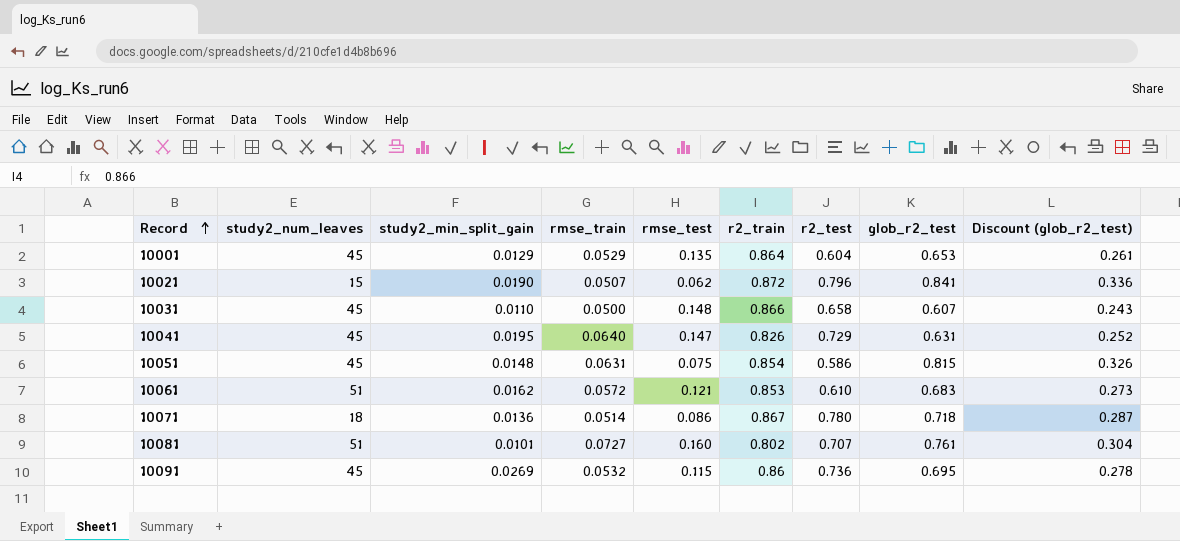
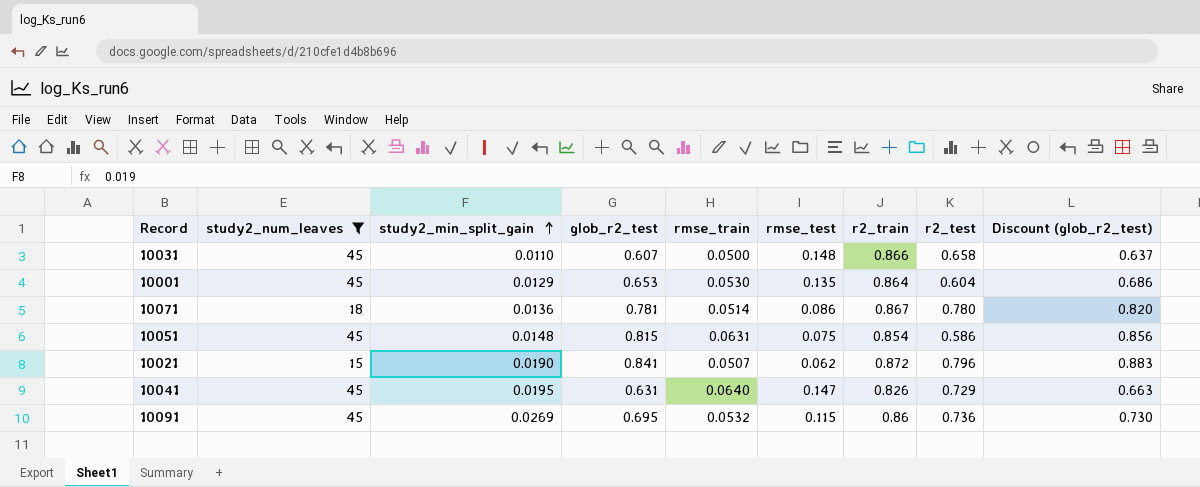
filter: none -> study2_num_leaves != 51
row order: Record ascending -> study2_min_split_gain ascending
column glob_r2_test | position: 8 -> 4
column Discount (glob_r2_test) | formula: [glob_r2_test] * 0.4 -> [glob_r2_test] * 1.05
10001 | rmse_train: 0.0529 -> 0.0530
10071 | glob_r2_test: 0.718 -> 0.781

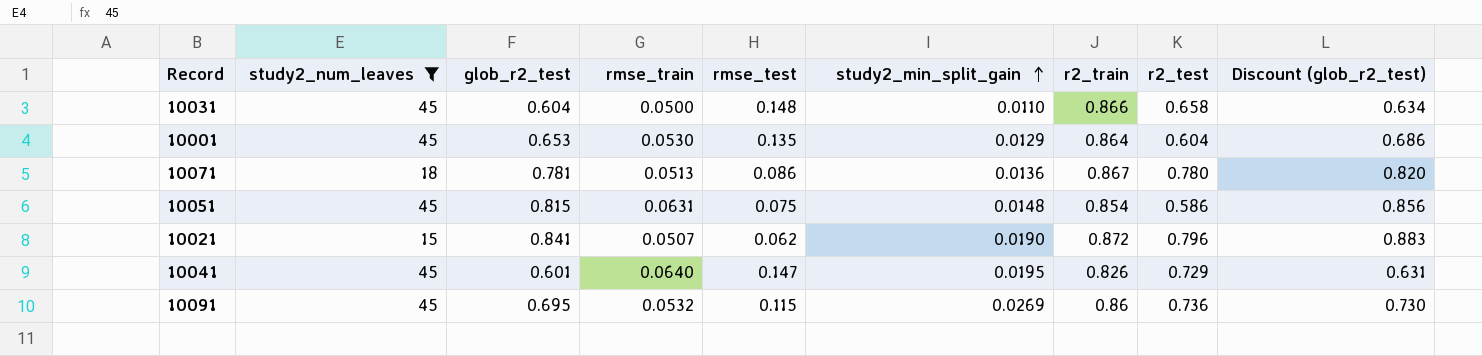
column study2_min_split_gain | position: 3 -> 6
10031 | glob_r2_test: 0.607 -> 0.604
10031 | Discount (glob_r2_test): 0.637 -> 0.634
10071 | rmse_train: 0.0514 -> 0.0513
10041 | glob_r2_test: 0.631 -> 0.601
10041 | Discount (glob_r2_test): 0.663 -> 0.631

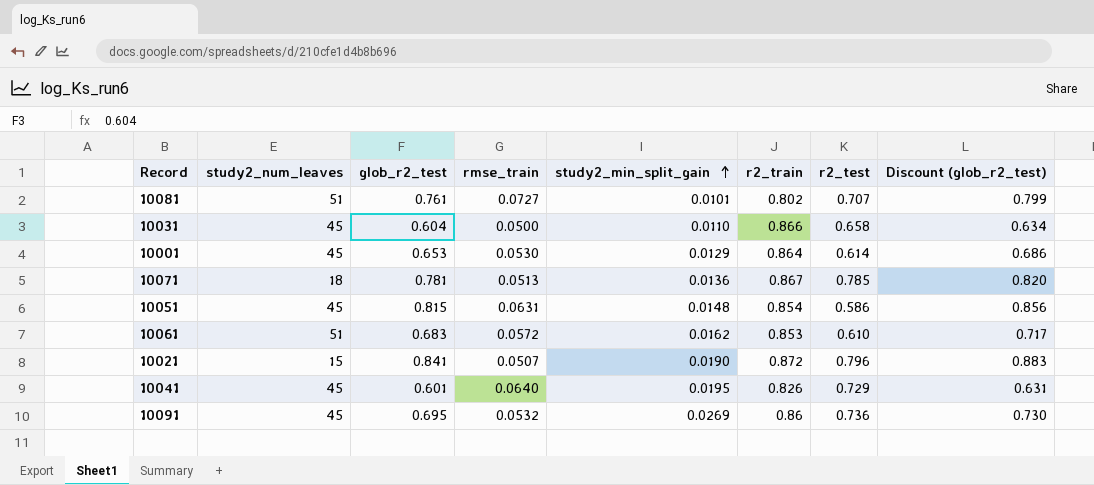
filter: study2_num_leaves != 51 -> none
column rmse_test | position: 5 -> none
10001 | r2_test: 0.604 -> 0.614
10071 | r2_test: 0.780 -> 0.785

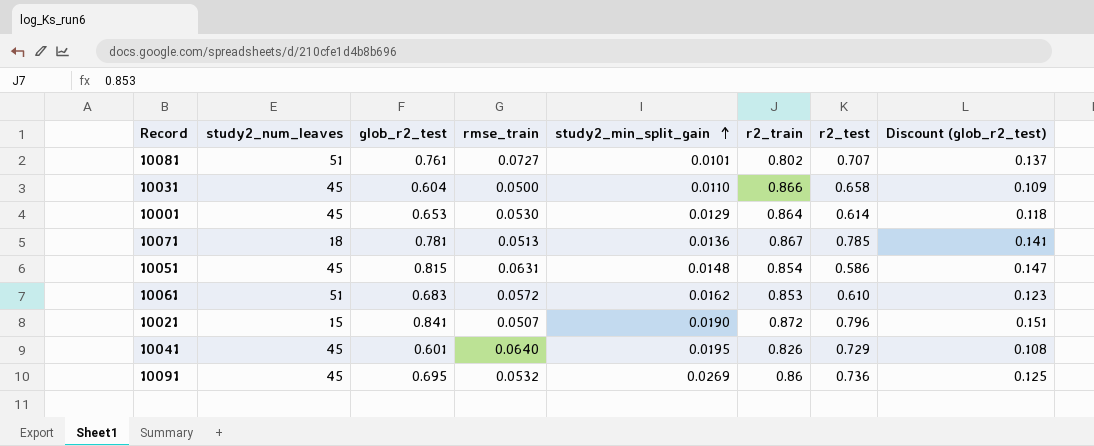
column Discount (glob_r2_test) | formula: [glob_r2_test] * 1.05 -> [glob_r2_test] * 0.18

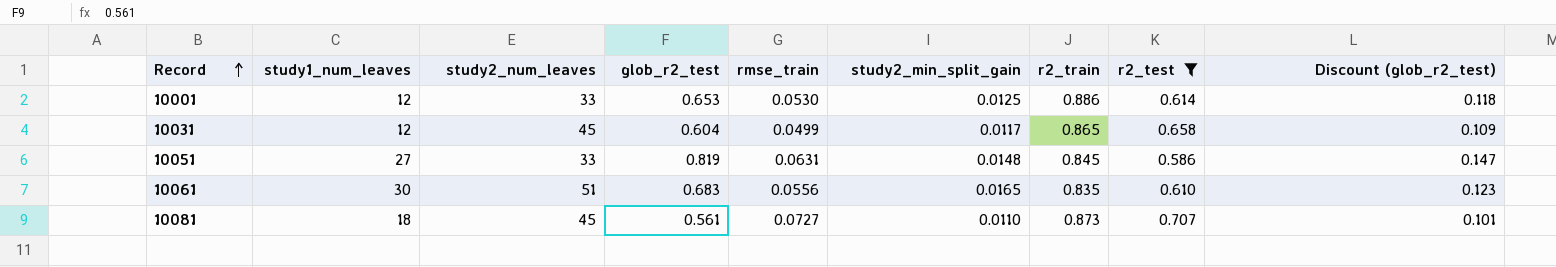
filter: none -> r2_test <= 0.707
row order: study2_min_split_gain ascending -> Record ascending
column study1_num_leaves | position: none -> 2
10001 | study2_num_leaves: 45 -> 33
10001 | study2_min_split_gain: 0.0129 -> 0.0125
10001 | r2_train: 0.864 -> 0.886
10031 | rmse_train: 0.0500 -> 0.0499
10031 | study2_min_split_gain: 0.0110 -> 0.0117
10031 | r2_train: 0.866 -> 0.865
10051 | study2_num_leaves: 45 -> 33
10051 | glob_r2_test: 0.815 -> 0.819
10051 | r2_train: 0.854 -> 0.845
10061 | rmse_train: 0.0572 -> 0.0556
10061 | study2_min_split_gain: 0.0162 -> 0.0165
10061 | r2_train: 0.853 -> 0.835
10081 | study2_num_leaves: 51 -> 45
10081 | glob_r2_test: 0.761 -> 0.561
10081 | study2_min_split_gain: 0.0101 -> 0.0110
10081 | r2_train: 0.802 -> 0.873
10081 | Discount (glob_r2_test): 0.137 -> 0.101

